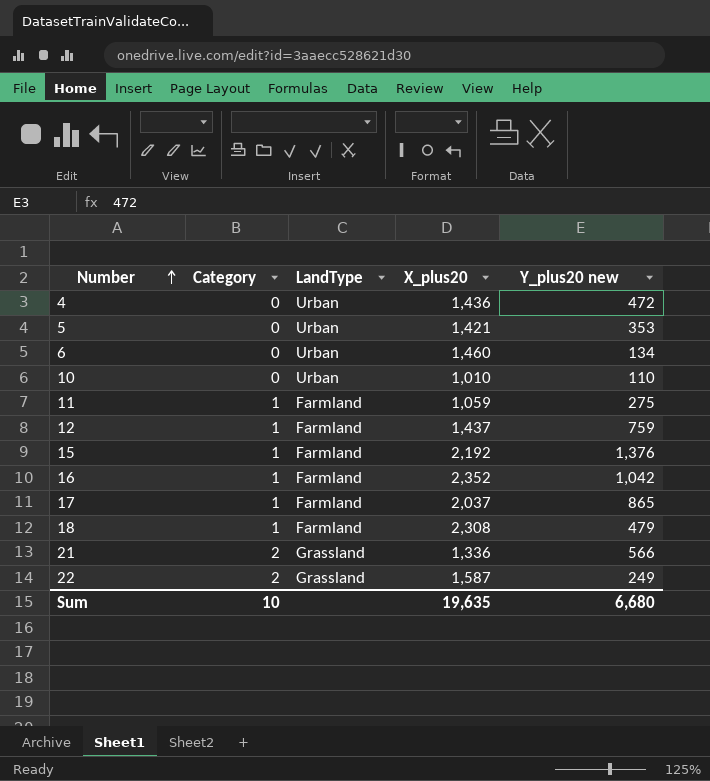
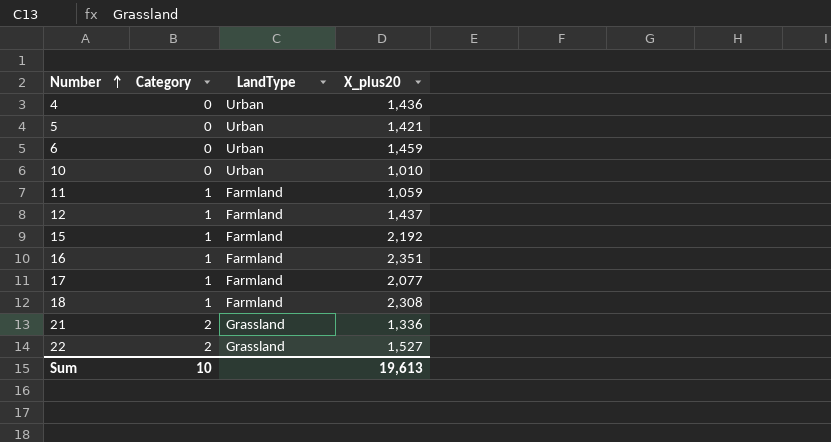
column Y_plus20 new | position: 5 -> none
6 | X_plus20: 1,460 -> 1,459
16 | X_plus20: 2,352 -> 2,351
17 | X_plus20: 2,037 -> 2,077
22 | X_plus20: 1,587 -> 1,527
Sum | X_plus20: 19,635 -> 19,613

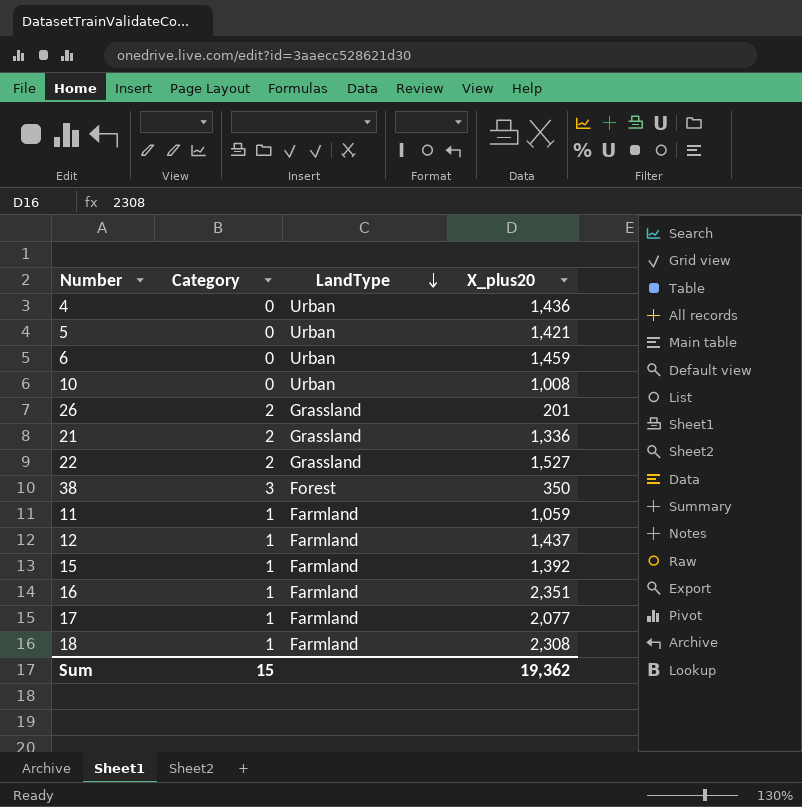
row order: Number ascending -> LandType descending
10 | X_plus20: 1,010 -> 1,008
row 26: none -> 2 | Grassland | 201
row 38: none -> 3 | Forest | 350
15 | X_plus20: 2,192 -> 1,392
Sum | Category: 10 -> 15
Sum | X_plus20: 19,613 -> 19,362

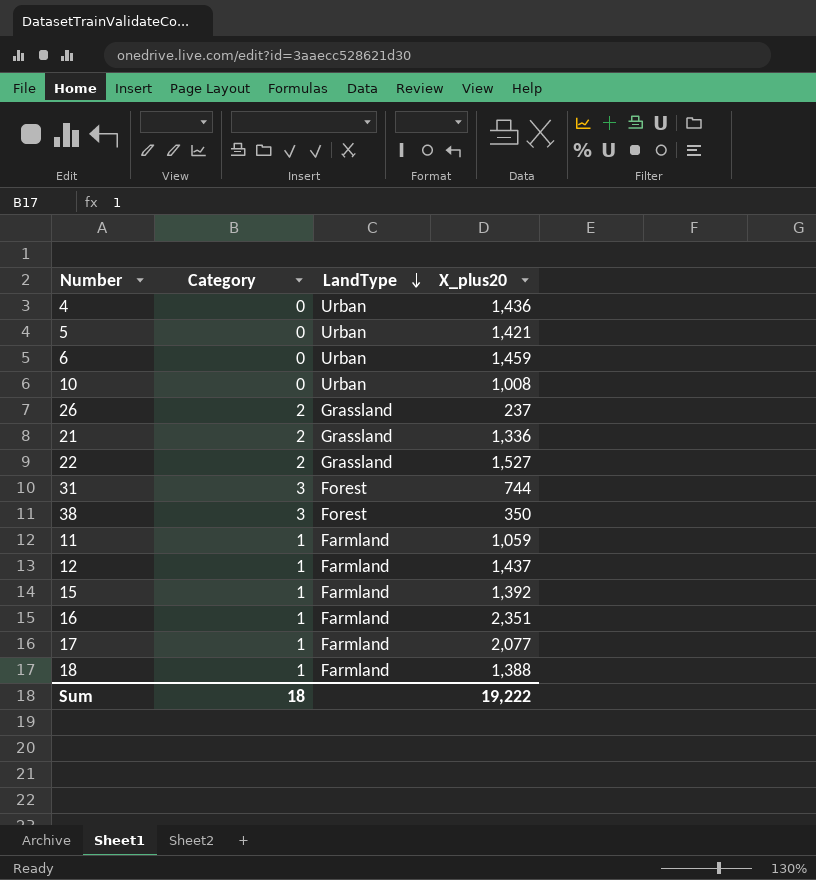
26 | X_plus20: 201 -> 237
row 31: none -> 3 | Forest | 744
18 | X_plus20: 2,308 -> 1,388
Sum | Category: 15 -> 18
Sum | X_plus20: 19,362 -> 19,222

